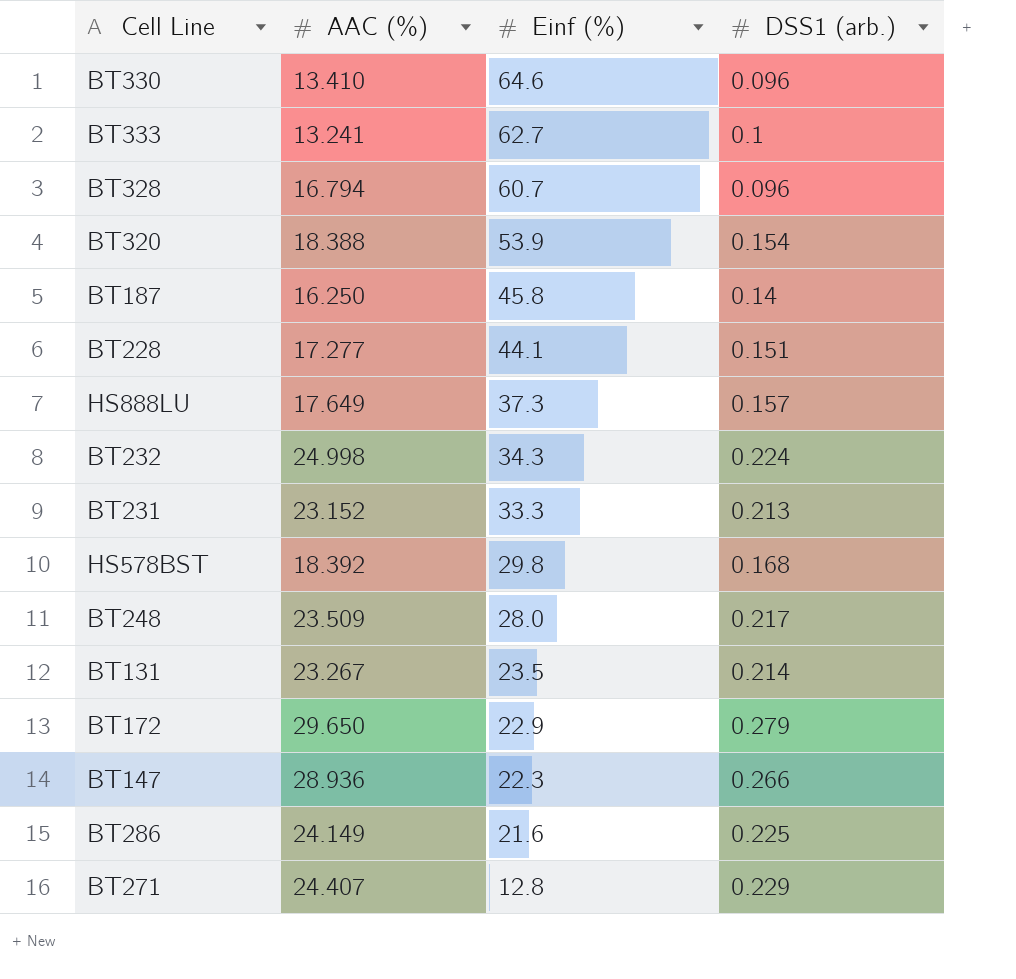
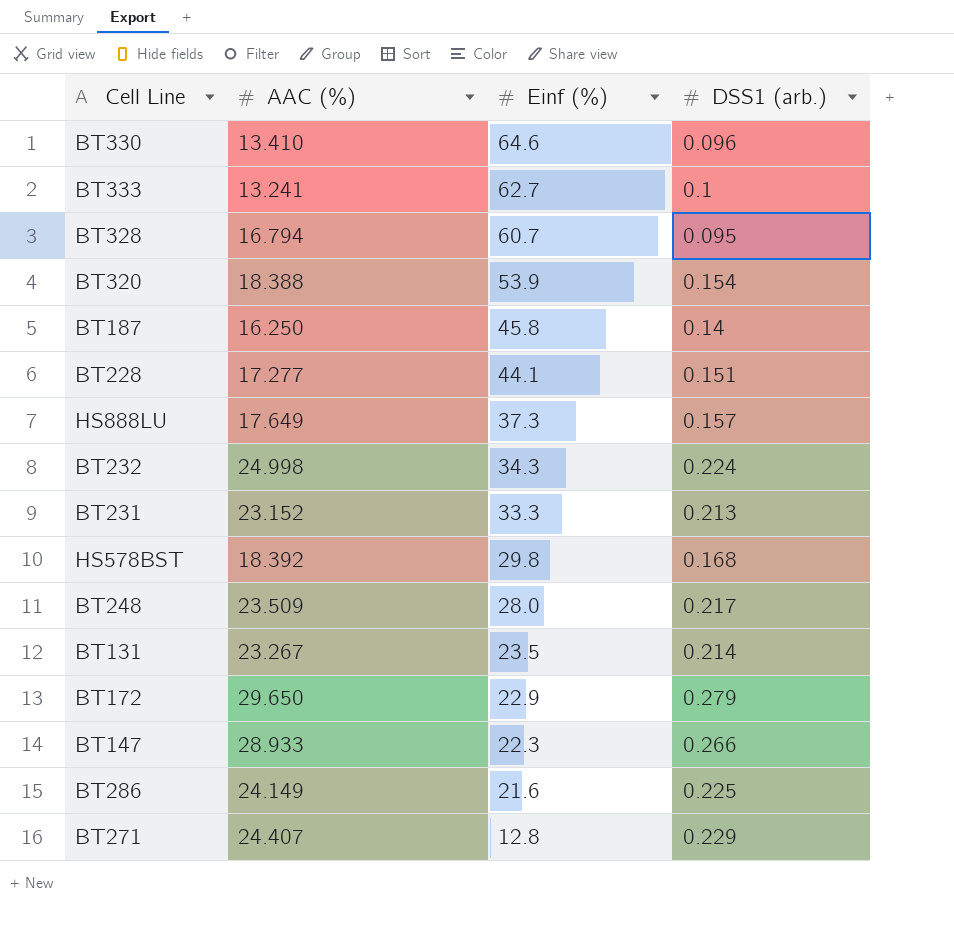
BT328 | DSS1 (arb.): 0.096 -> 0.095
BT147 | AAC (%): 28.936 -> 28.933

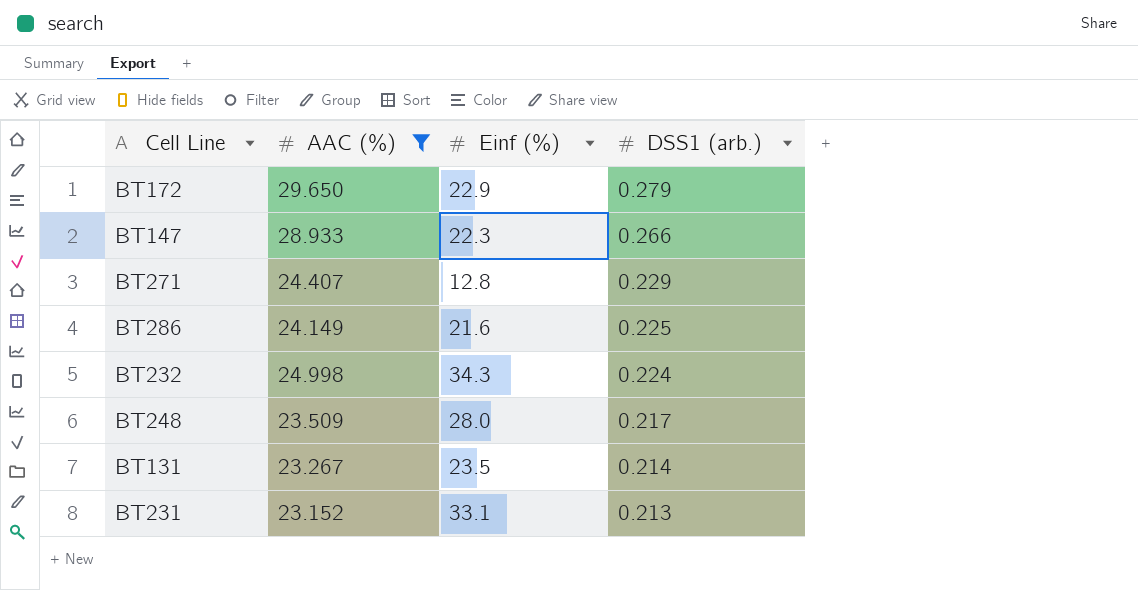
filter: none -> AAC (%) >= 23.152
row order: Einf (%) descending -> DSS1 (arb.) descending
BT231 | Einf (%): 33.3 -> 33.1

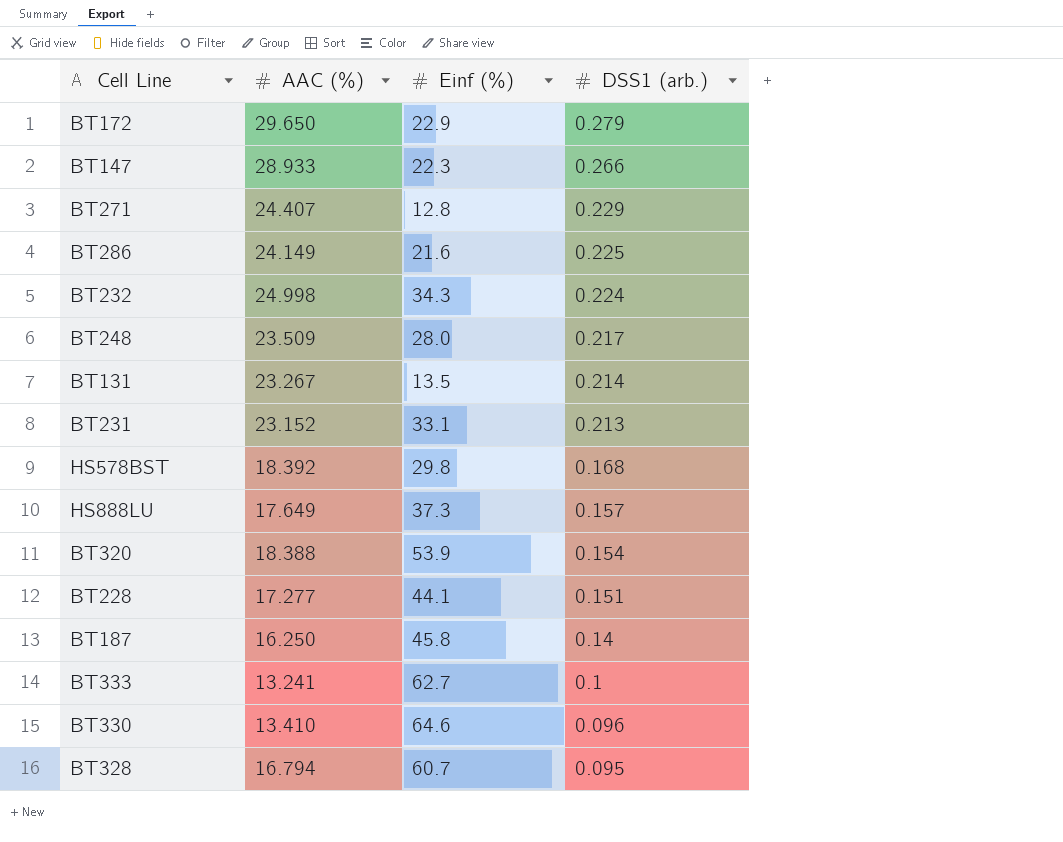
filter: AAC (%) >= 23.152 -> none
BT131 | Einf (%): 23.5 -> 13.5

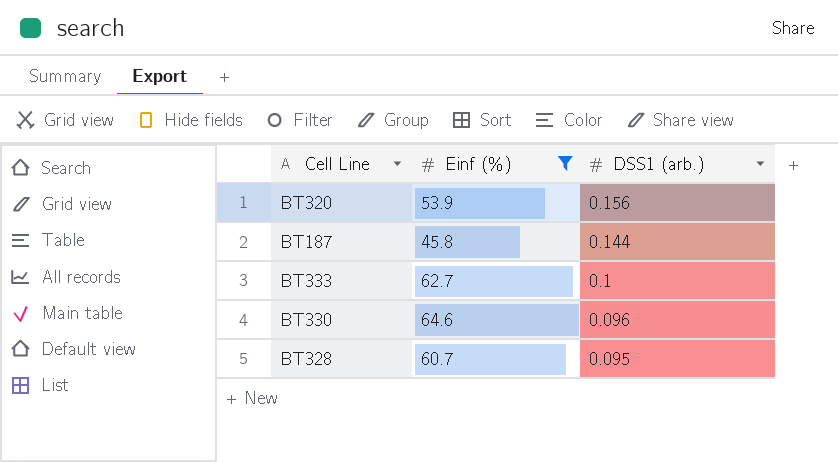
filter: none -> Einf (%) >= 45.8
column AAC (%) | position: 2 -> none
BT320 | DSS1 (arb.): 0.154 -> 0.156
BT187 | DSS1 (arb.): 0.14 -> 0.144

